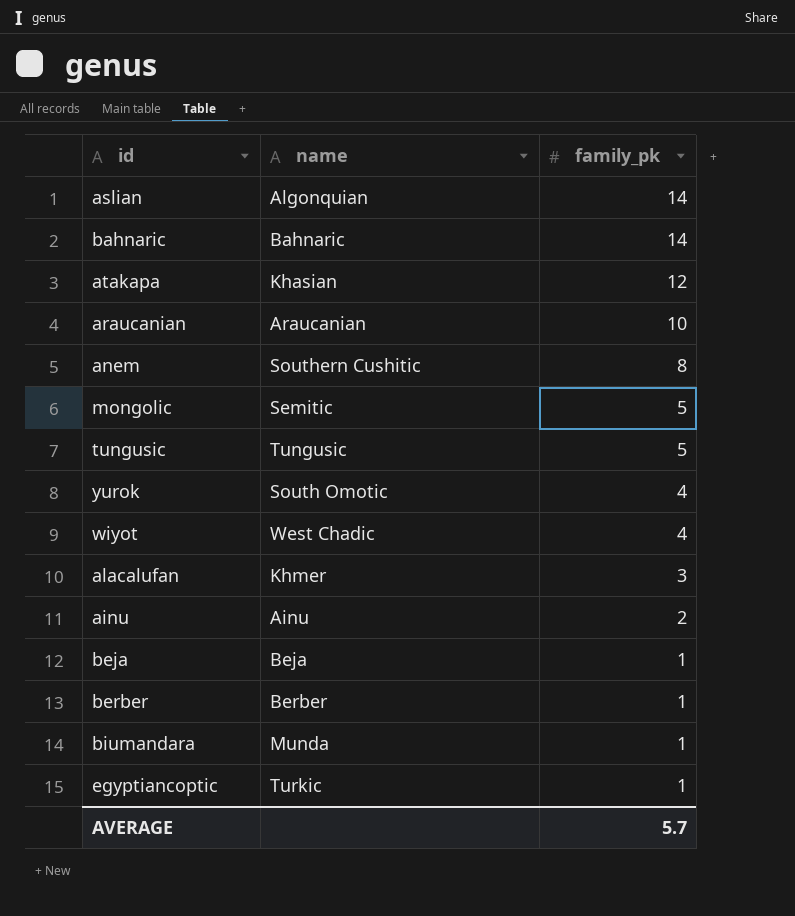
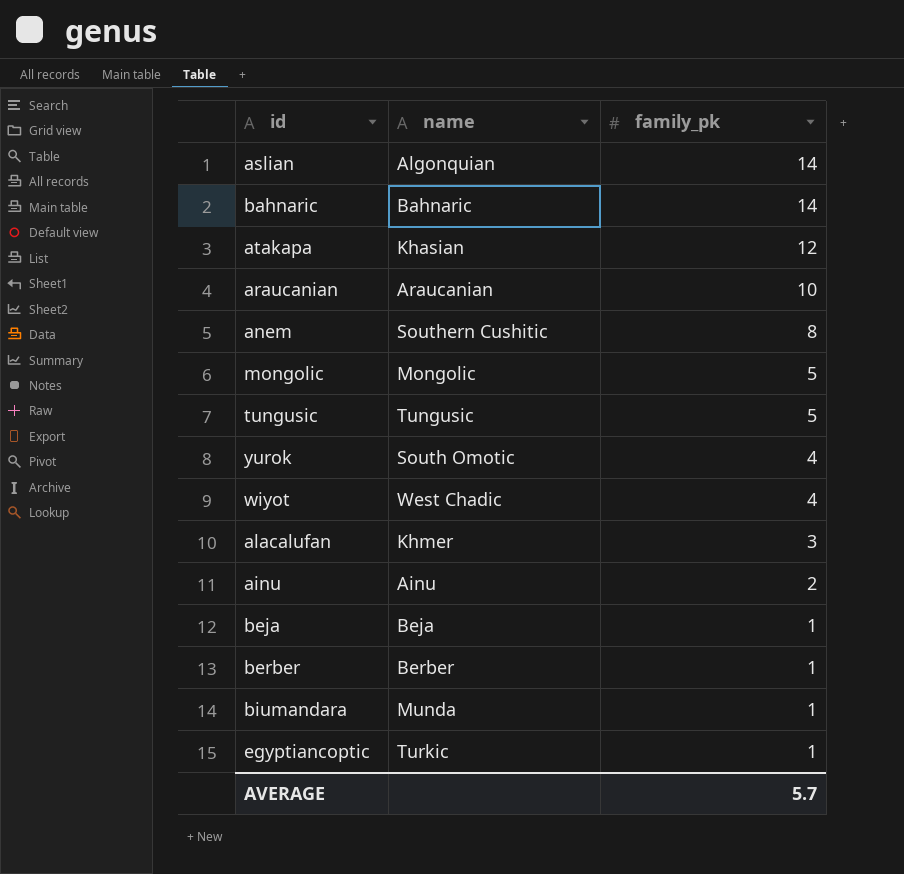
mongolic | name: Semitic -> Mongolic

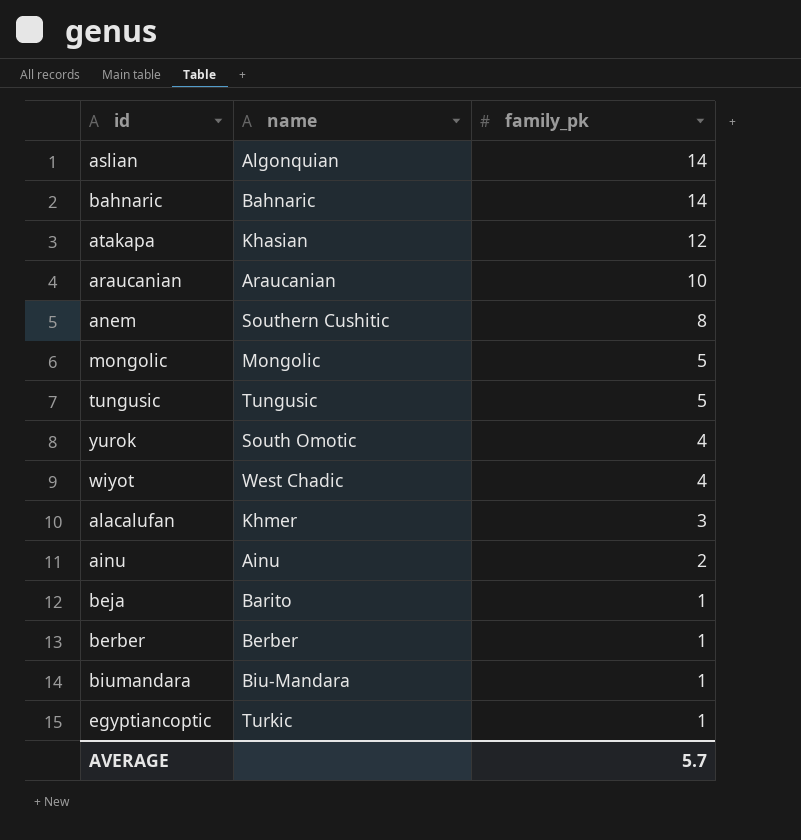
beja | name: Beja -> Barito
biumandara | name: Munda -> Biu-Mandara

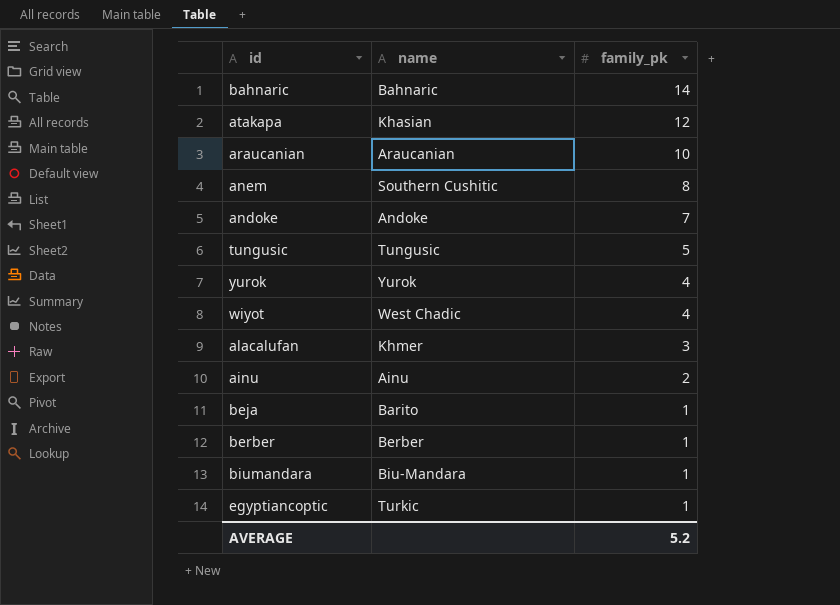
row aslian: Algonquian | 14 -> none
row mongolic: Mongolic | 5 -> none
row andoke: none -> Andoke | 7
yurok | name: South Omotic -> Yurok
AVERAGE | family_pk: 5.7 -> 5.2

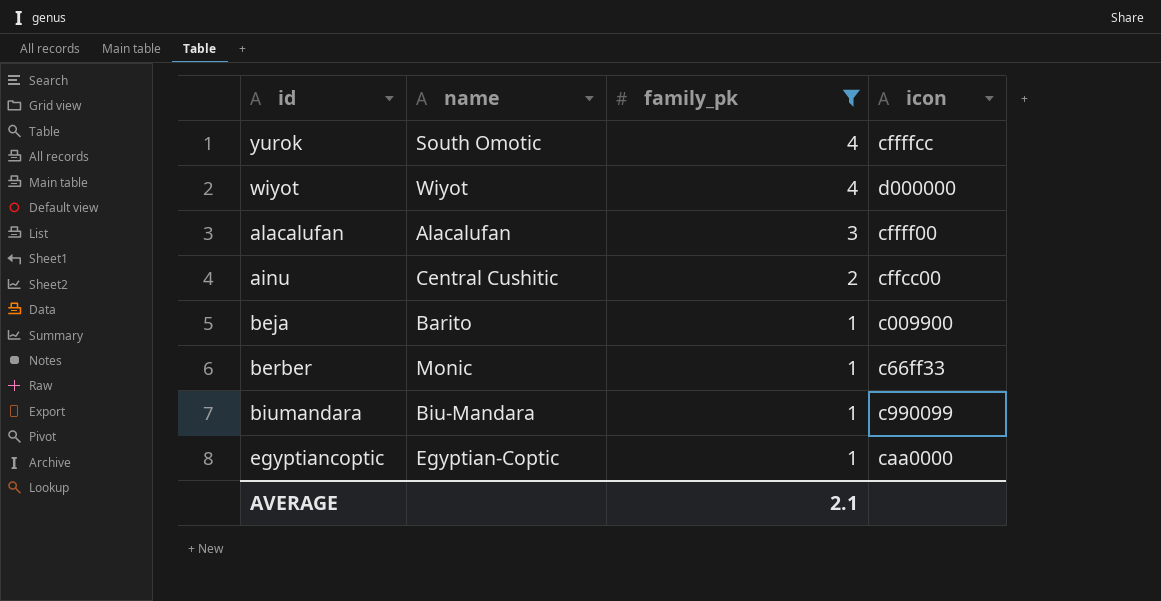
filter: none -> family_pk <= 4
column icon | position: none -> 4
yurok | name: Yurok -> South Omotic
wiyot | name: West Chadic -> Wiyot
alacalufan | name: Khmer -> Alacalufan
ainu | name: Ainu -> Central Cushitic
berber | name: Berber -> Monic
egyptiancoptic | name: Turkic -> Egyptian-Coptic
AVERAGE | family_pk: 5.2 -> 2.1

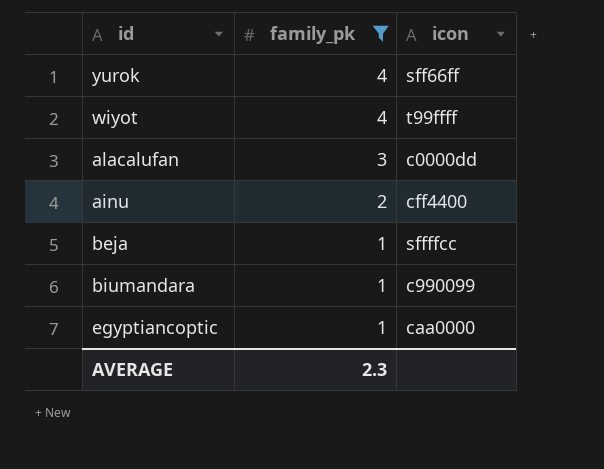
column name | position: 2 -> none
row berber: Monic | 1 | c66ff33 -> none
yurok | icon: cffffcc -> sff66ff
wiyot | icon: d000000 -> t99ffff
alacalufan | icon: cffff00 -> c0000dd
ainu | icon: cffcc00 -> cff4400
beja | icon: c009900 -> sffffcc
AVERAGE | family_pk: 2.1 -> 2.3

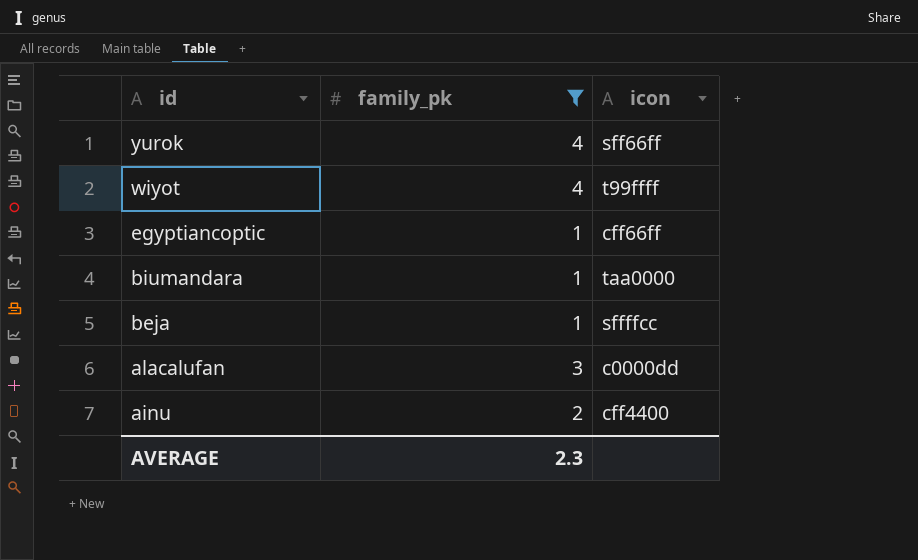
row order: family_pk descending -> id descending
egyptiancoptic | icon: caa0000 -> cff66ff
biumandara | icon: c990099 -> taa0000

